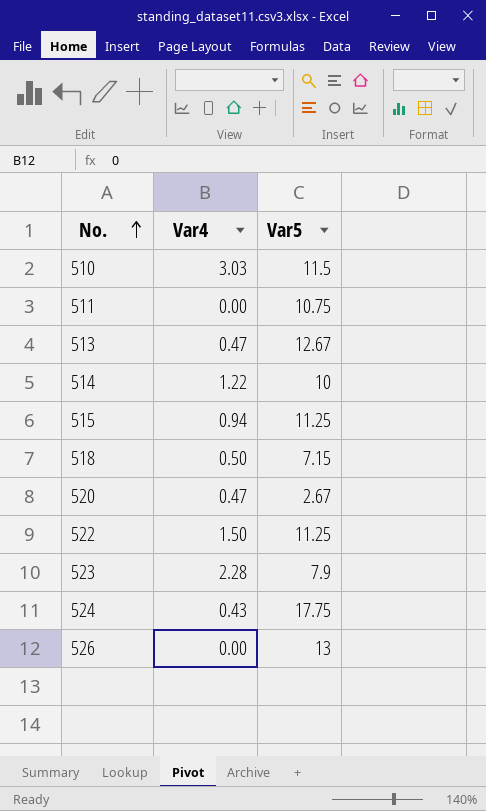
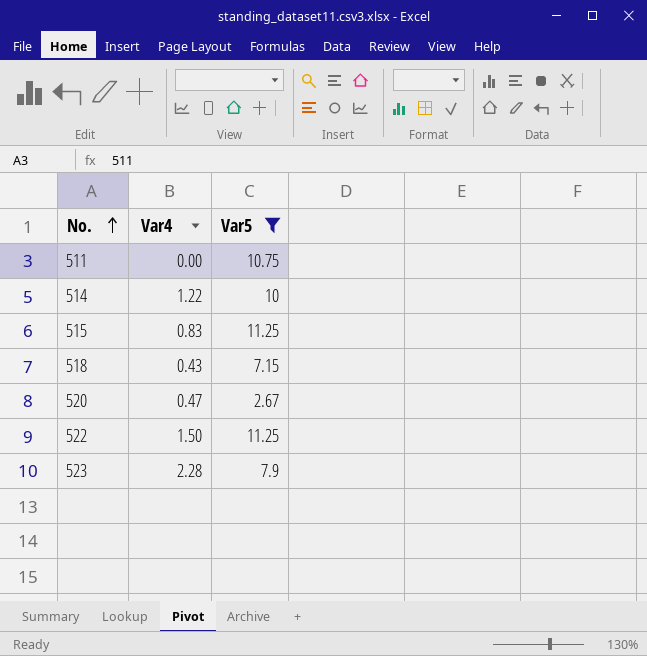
filter: none -> Var5 <= 11.25
515 | Var4: 0.94 -> 0.83
518 | Var4: 0.50 -> 0.43

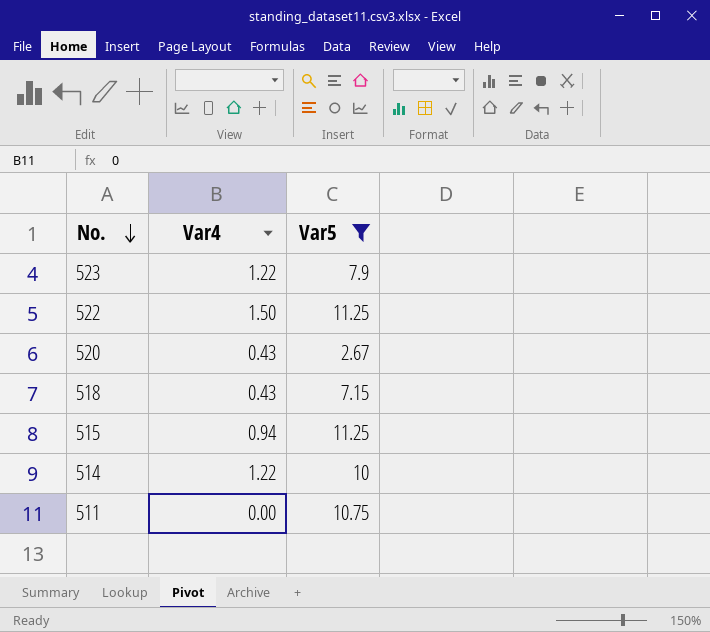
row order: No. ascending -> No. descending
523 | Var4: 2.28 -> 1.22
520 | Var4: 0.47 -> 0.43
515 | Var4: 0.83 -> 0.94

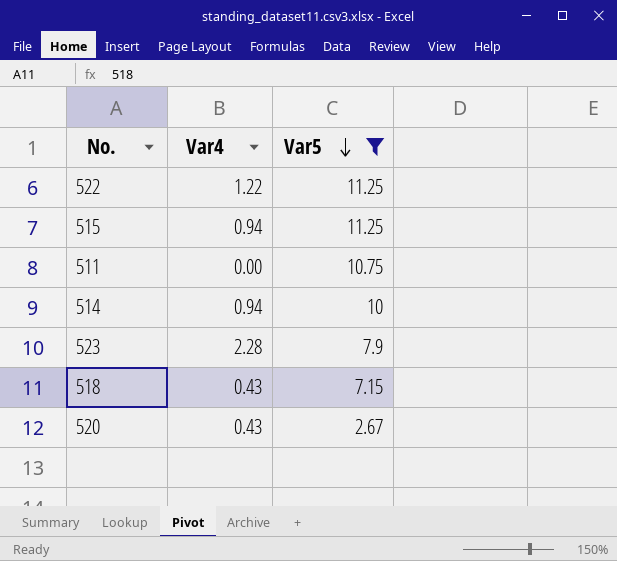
row order: No. descending -> Var5 descending
522 | Var4: 1.50 -> 1.22
514 | Var4: 1.22 -> 0.94
523 | Var4: 1.22 -> 2.28

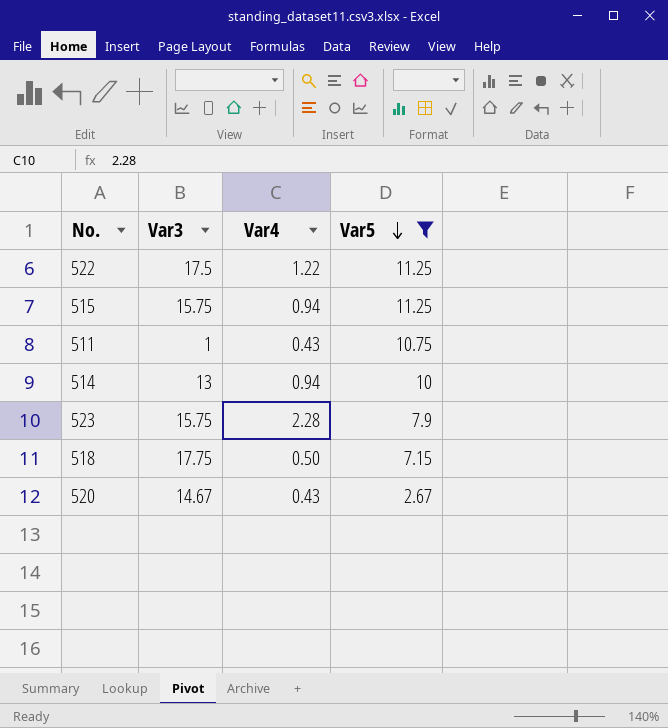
column Var3 | position: none -> 2
511 | Var4: 0.00 -> 0.43
518 | Var4: 0.43 -> 0.50

